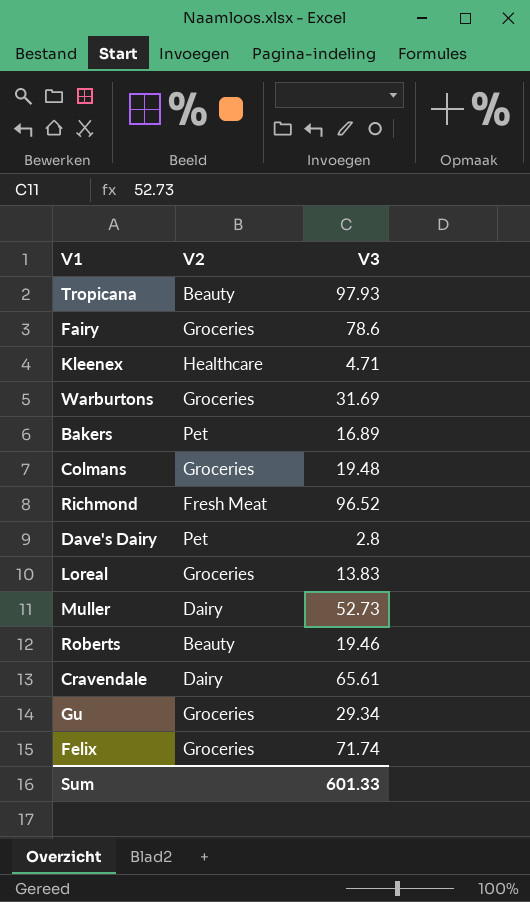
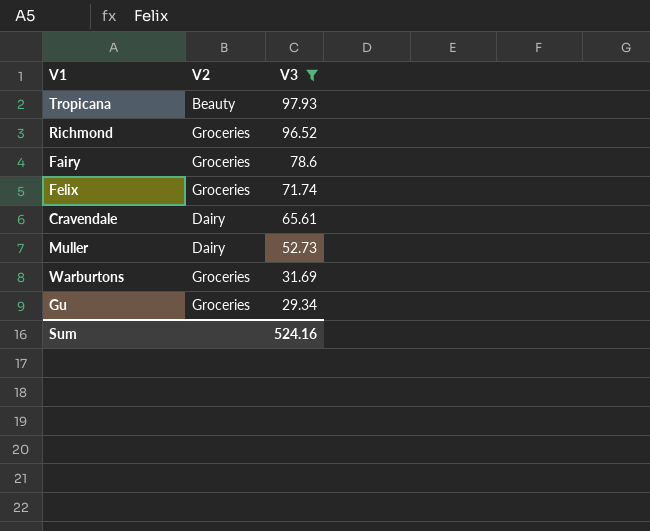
filter: none -> V3 >= 29.34
row order: none -> V3 descending
Richmond | V2: Fresh Meat -> Groceries
Sum | V3: 601.33 -> 524.16

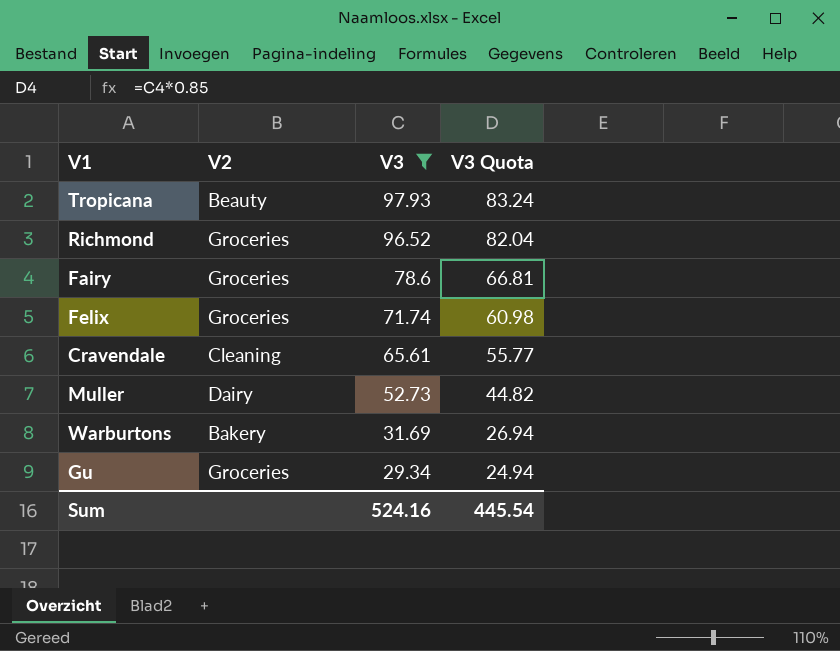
column V3 Quota | formula: none -> [V3] * 0.85
Cravendale | V2: Dairy -> Cleaning
Warburtons | V2: Groceries -> Bakery

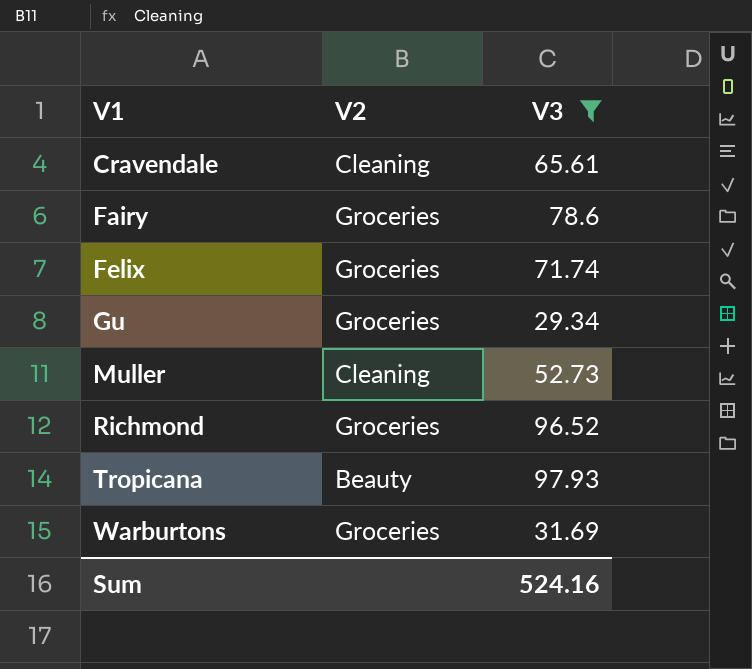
row order: V3 descending -> V1 ascending
column V3 Quota | formula: [V3] * 0.85 -> none
Muller | V2: Dairy -> Cleaning
Warburtons | V2: Bakery -> Groceries

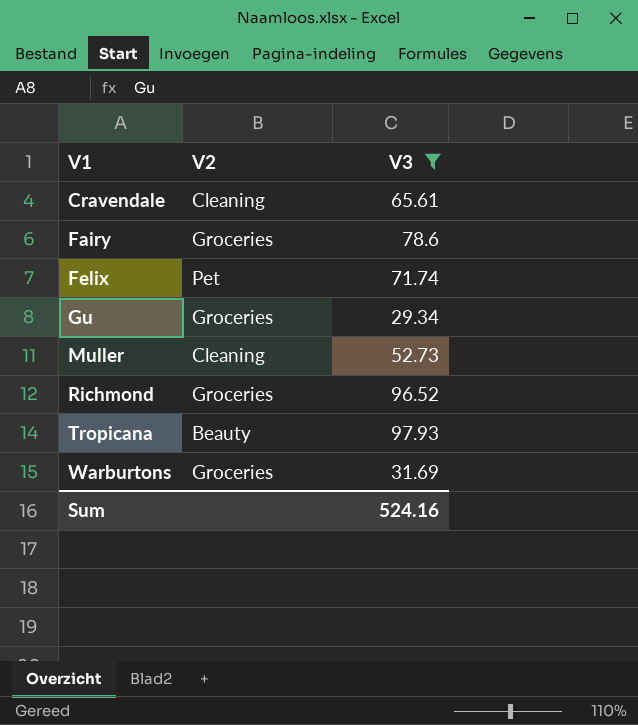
Felix | V2: Groceries -> Pet

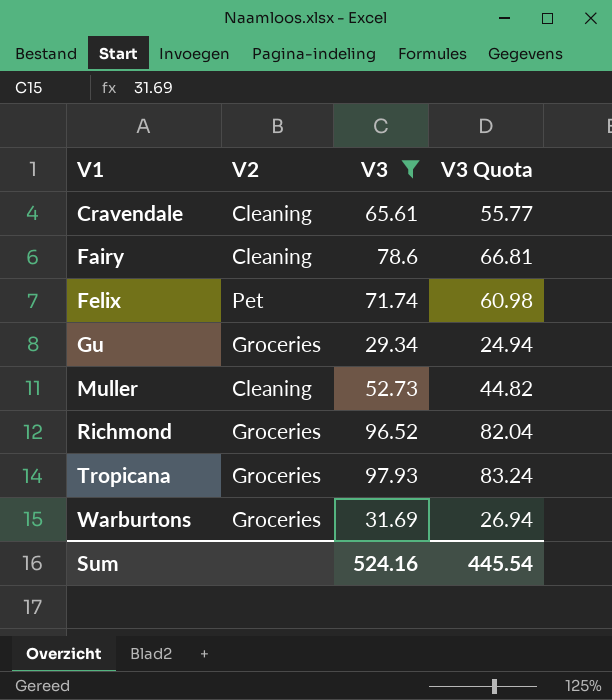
column V3 Quota | formula: none -> [V3] * 0.85
Fairy | V2: Groceries -> Cleaning
Tropicana | V2: Beauty -> Groceries

